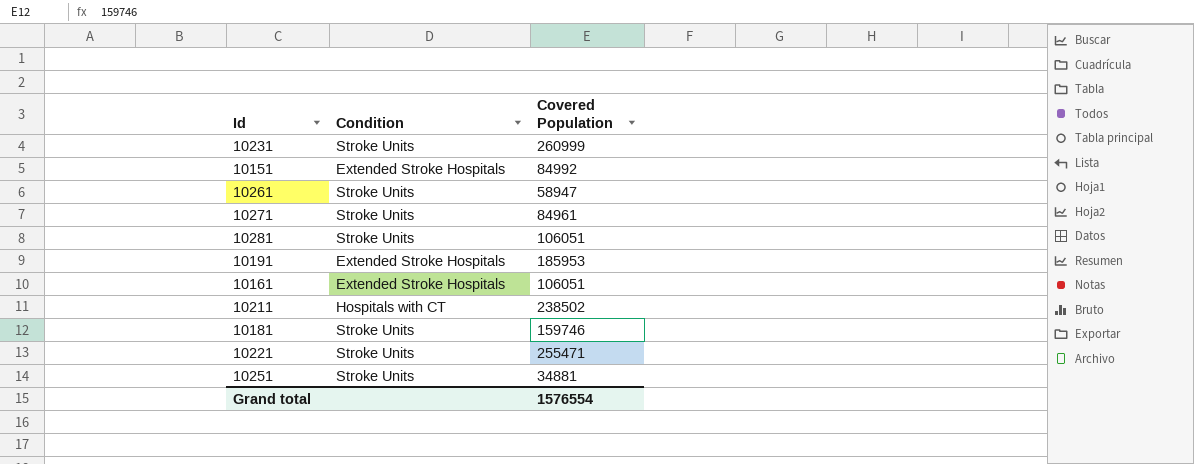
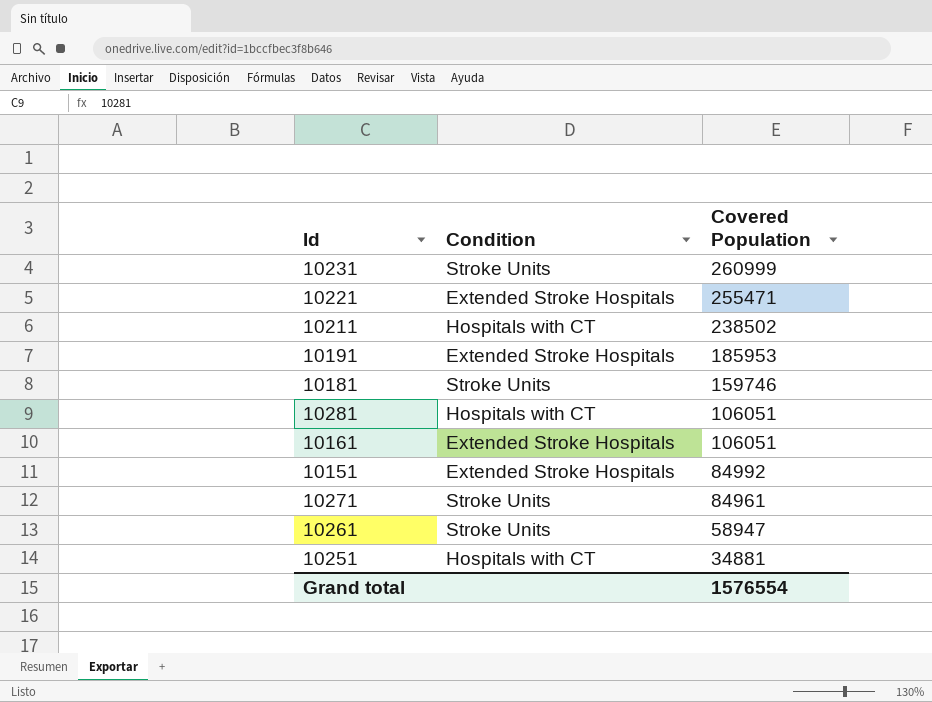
row order: none -> Covered Population descending
10221 | Condition: Stroke Units -> Extended Stroke Hospitals
10281 | Condition: Stroke Units -> Hospitals with CT
10251 | Condition: Stroke Units -> Hospitals with CT

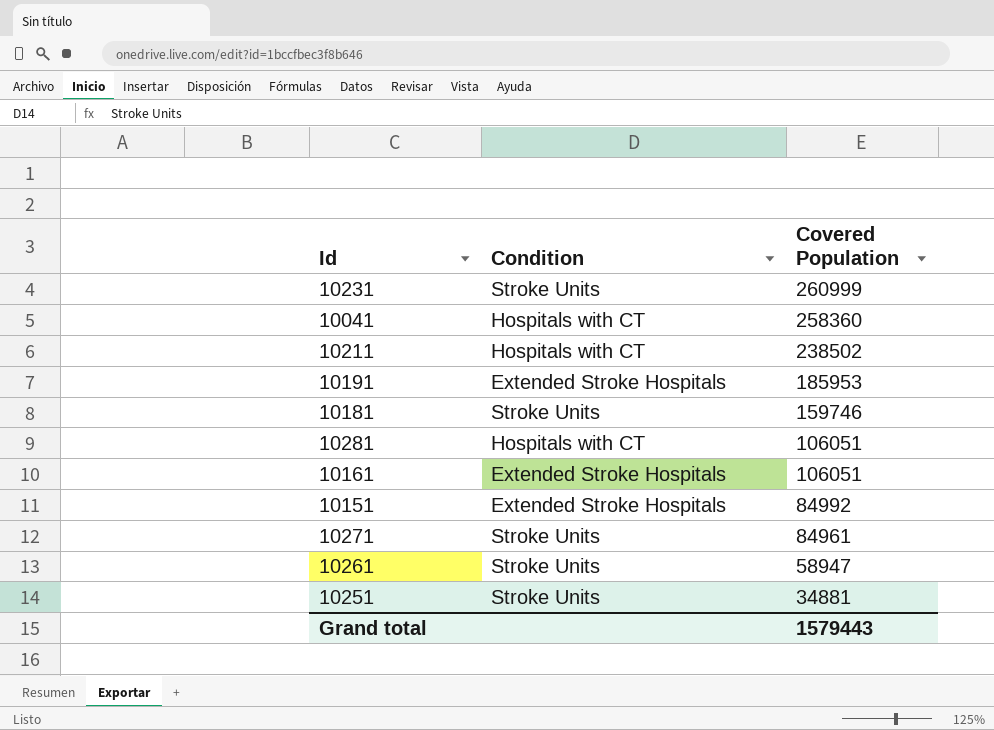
row 10221: Extended Stroke Hospitals | 255471 -> none
row 10041: none -> Hospitals with CT | 258360
10251 | Condition: Hospitals with CT -> Stroke Units
Grand total | Covered Population: 1576554 -> 1579443

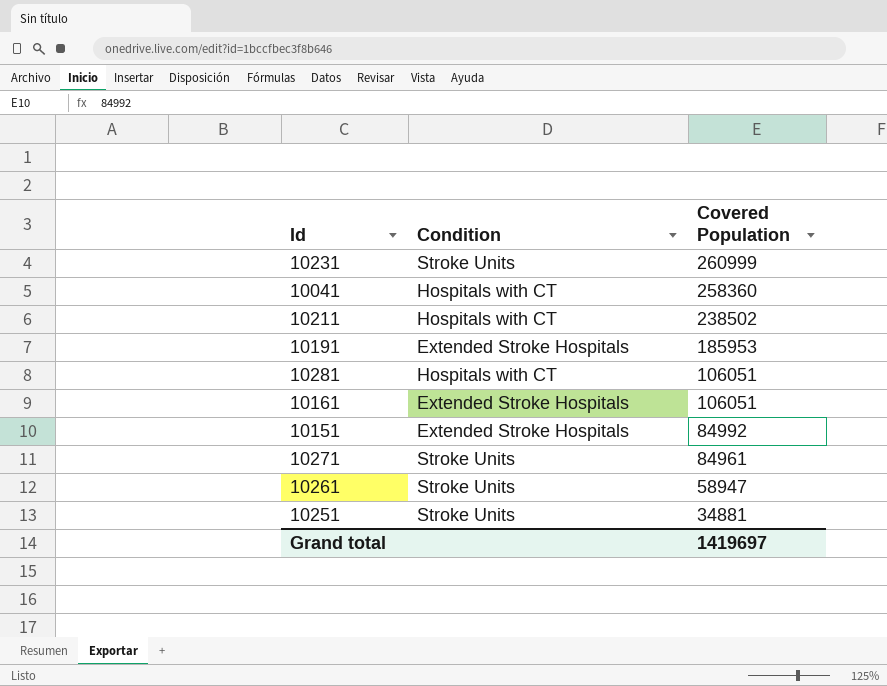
row 10181: Stroke Units | 159746 -> none
Grand total | Covered Population: 1579443 -> 1419697

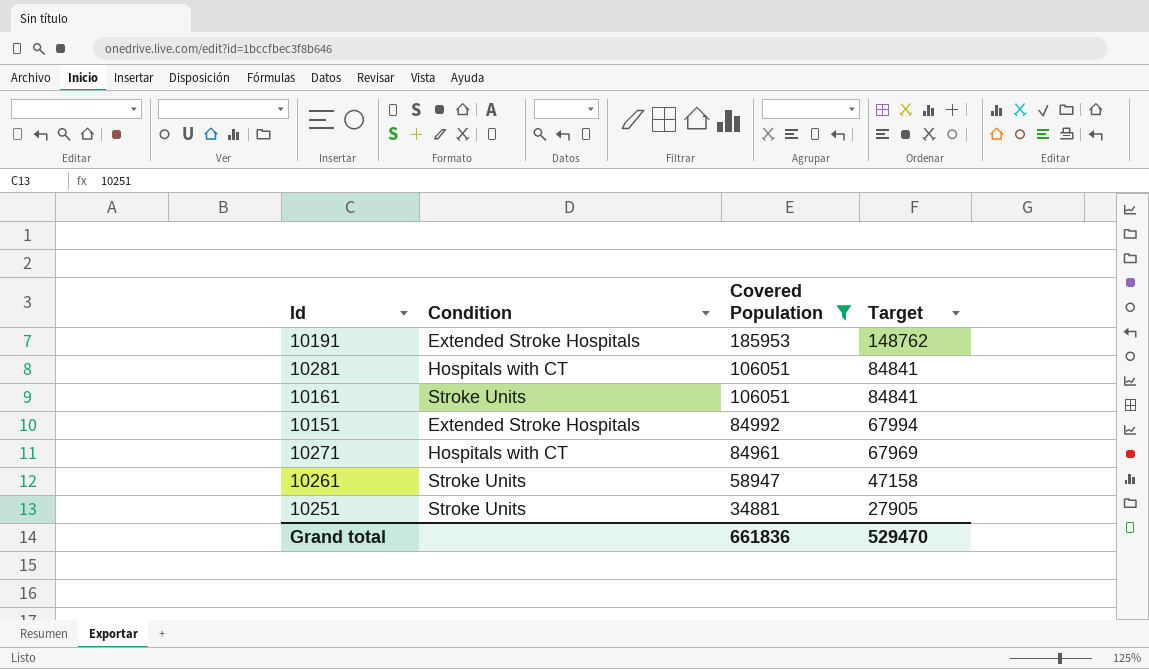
filter: none -> Covered Population <= 185953
column Target | formula: none -> [Covered Population] * 0.8
10161 | Condition: Extended Stroke Hospitals -> Stroke Units
10271 | Condition: Stroke Units -> Hospitals with CT
Grand total | Covered Population: 1419697 -> 661836

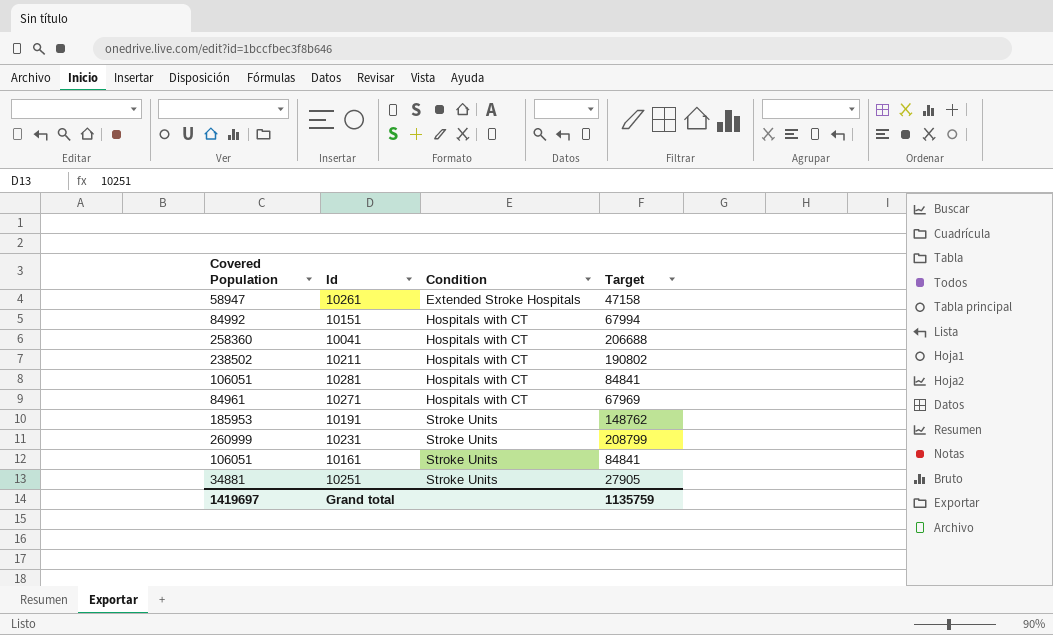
filter: Covered Population <= 185953 -> none
row order: Covered Population descending -> Condition ascending
column Covered Population | position: 3 -> 1
10261 | Condition: Stroke Units -> Extended Stroke Hospitals
10151 | Condition: Extended Stroke Hospitals -> Hospitals with CT
10191 | Condition: Extended Stroke Hospitals -> Stroke Units
Grand total | Covered Population: 661836 -> 1419697
Grand total | Target: 529470 -> 1135759

